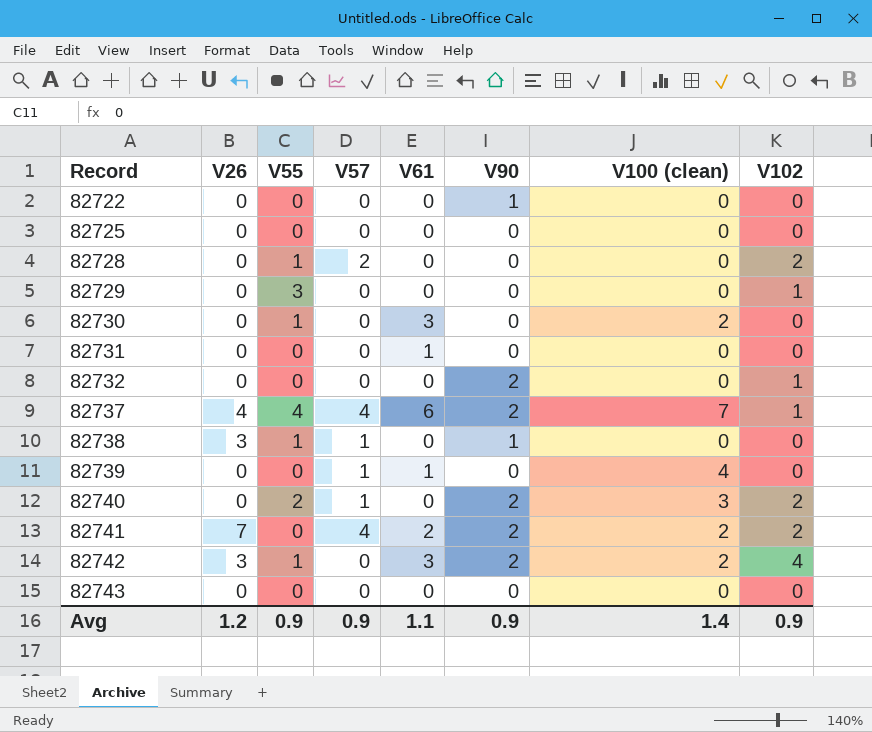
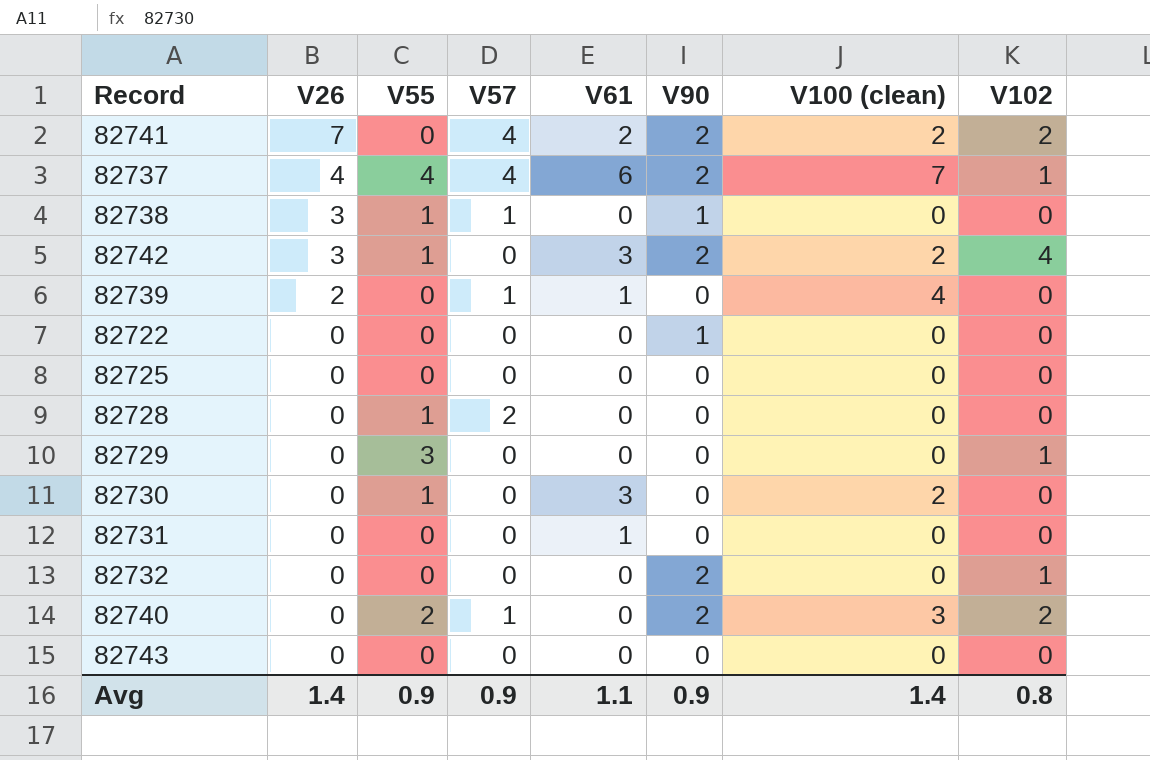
row order: Record ascending -> V26 descending
82739 | V26: 0 -> 2
82728 | V102: 2 -> 0
Avg | V26: 1.2 -> 1.4
Avg | V102: 0.9 -> 0.8

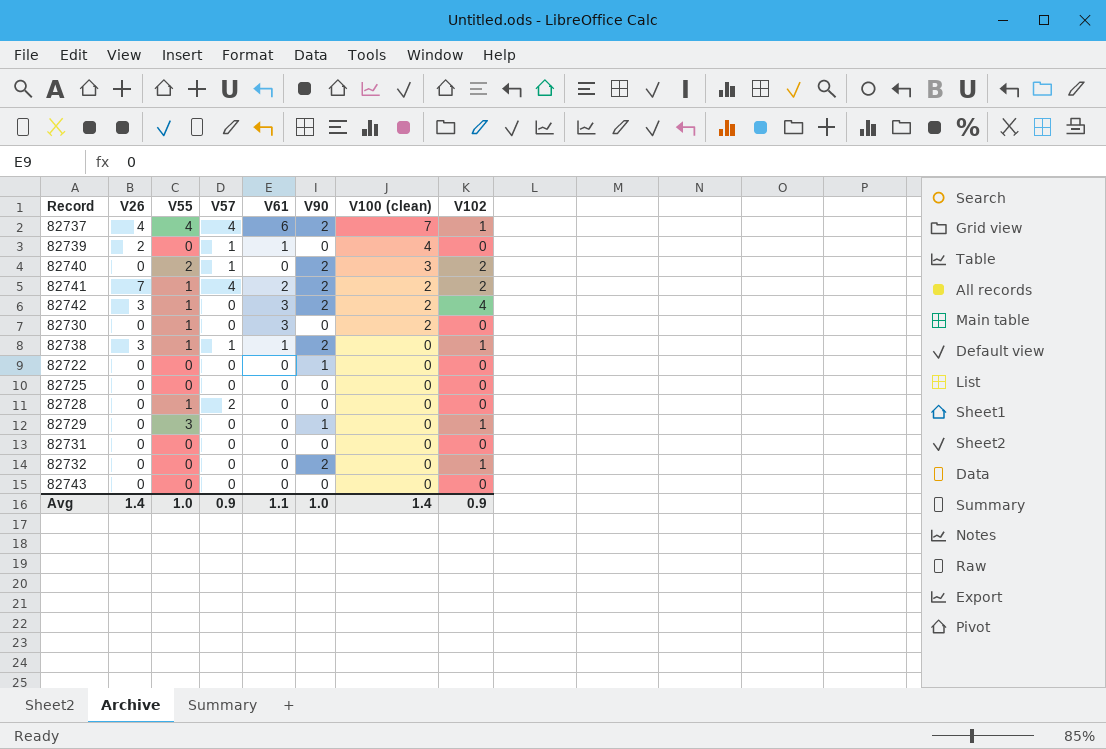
row order: V26 descending -> V100 (clean) descending
82741 | V55: 0 -> 1
82738 | V61: 0 -> 1
82738 | V90: 1 -> 2
82738 | V102: 0 -> 1
82729 | V90: 0 -> 1
82731 | V61: 1 -> 0
Avg | V55: 0.9 -> 1.0
Avg | V90: 0.9 -> 1.0
Avg | V102: 0.8 -> 0.9

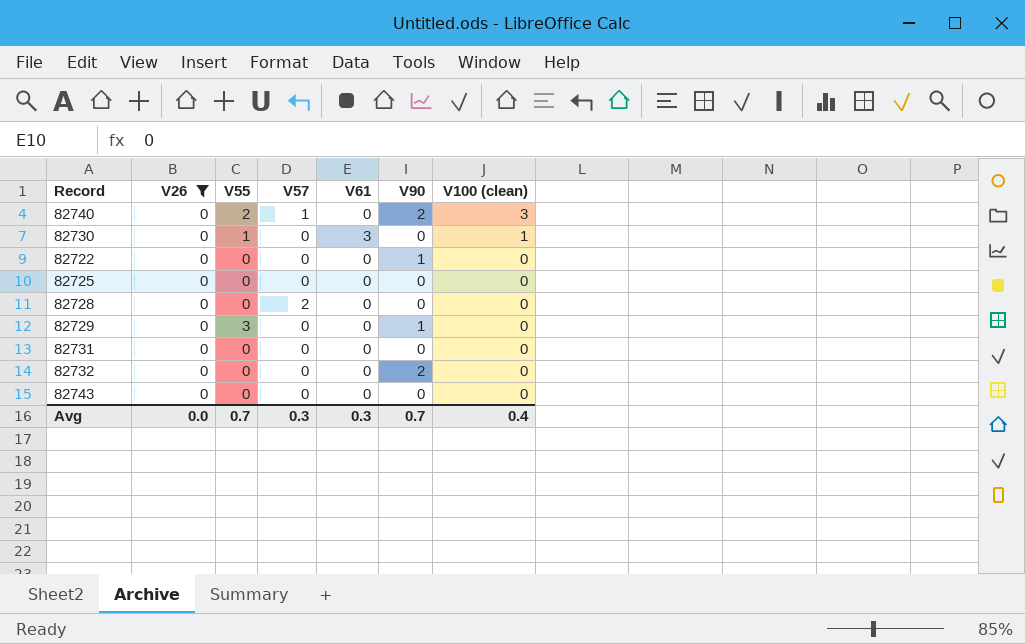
filter: none -> V26 = 0
column V102 | position: 8 -> none
82730 | V100 (clean): 2 -> 1
82728 | V55: 1 -> 0
Avg | V26: 1.4 -> 0.0
Avg | V55: 1.0 -> 0.7
Avg | V57: 0.9 -> 0.3
Avg | V61: 1.1 -> 0.3
Avg | V90: 1.0 -> 0.7
Avg | V100 (clean): 1.4 -> 0.4

